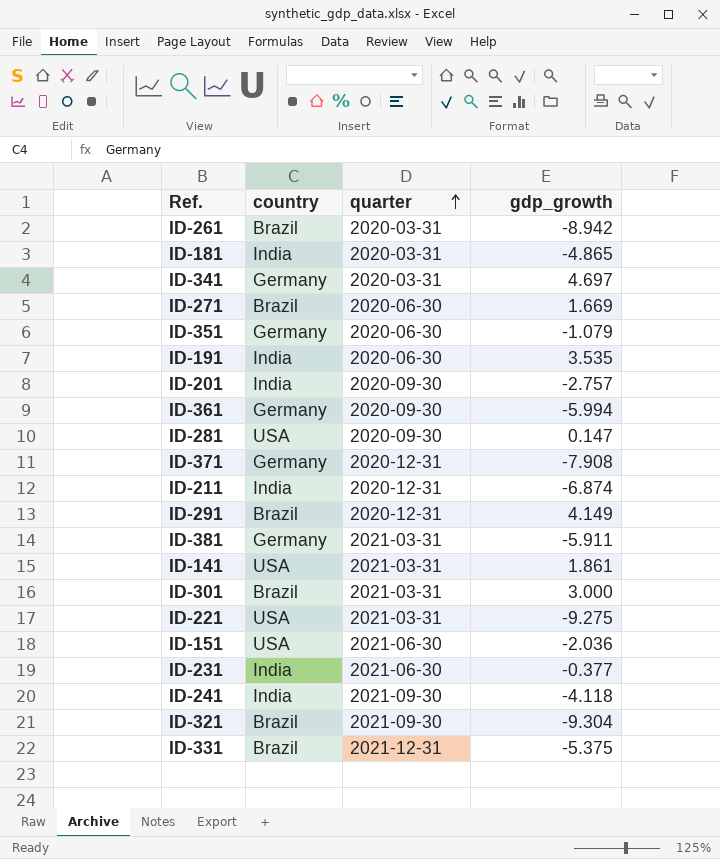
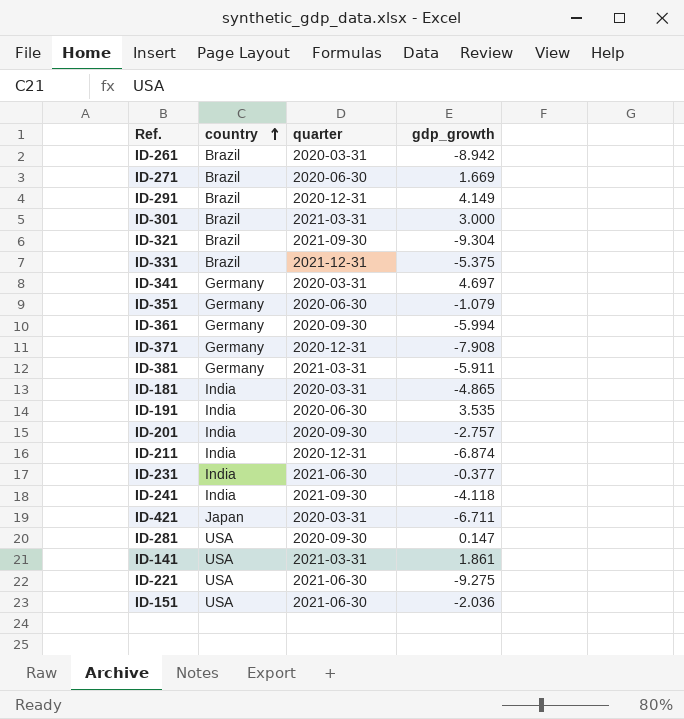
row order: quarter ascending -> country ascending
row ID-421: none -> Japan | 2020-03-31 | -6.711
ID-221 | quarter: 2021-03-31 -> 2021-06-30

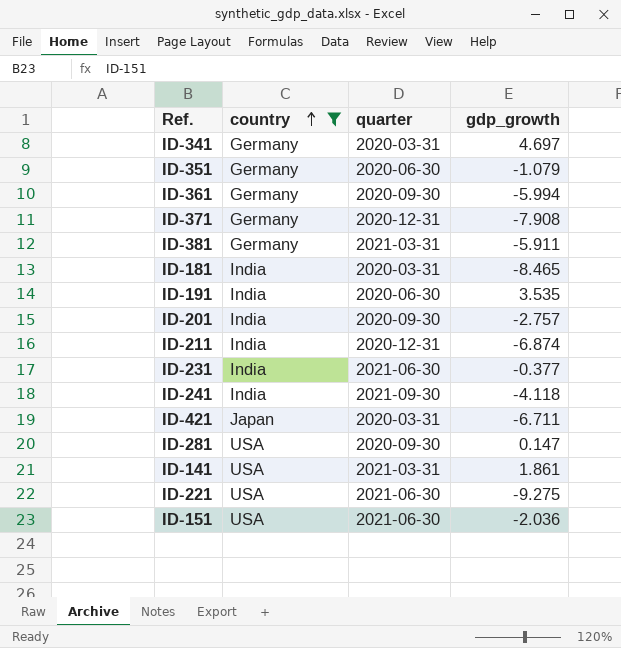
filter: none -> country != Brazil
ID-181 | gdp_growth: -4.865 -> -8.465

